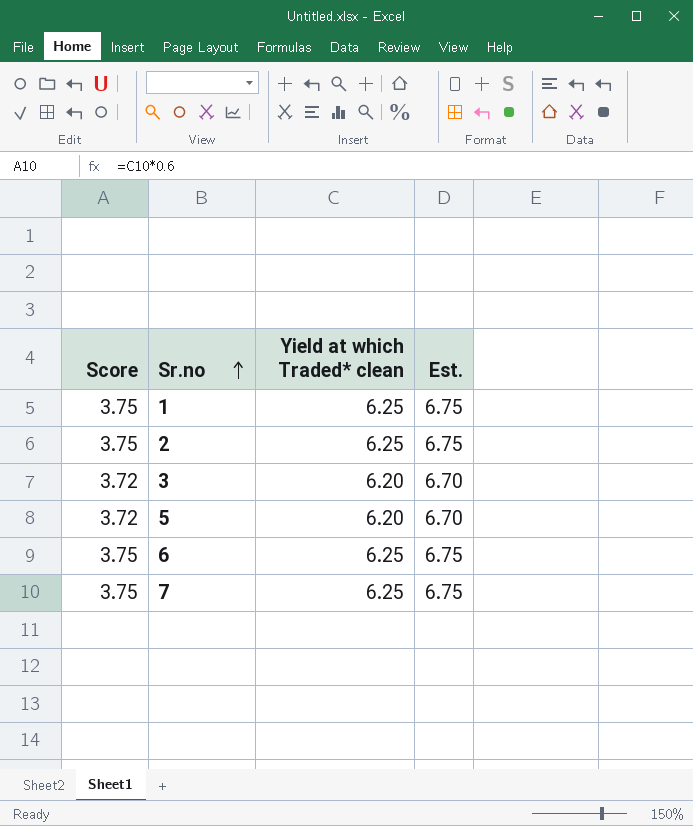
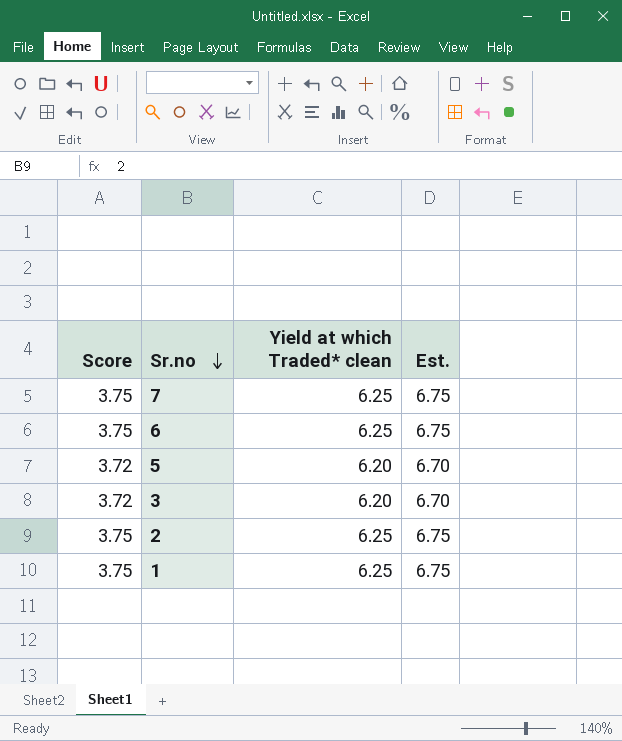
row order: Sr.no ascending -> Sr.no descending

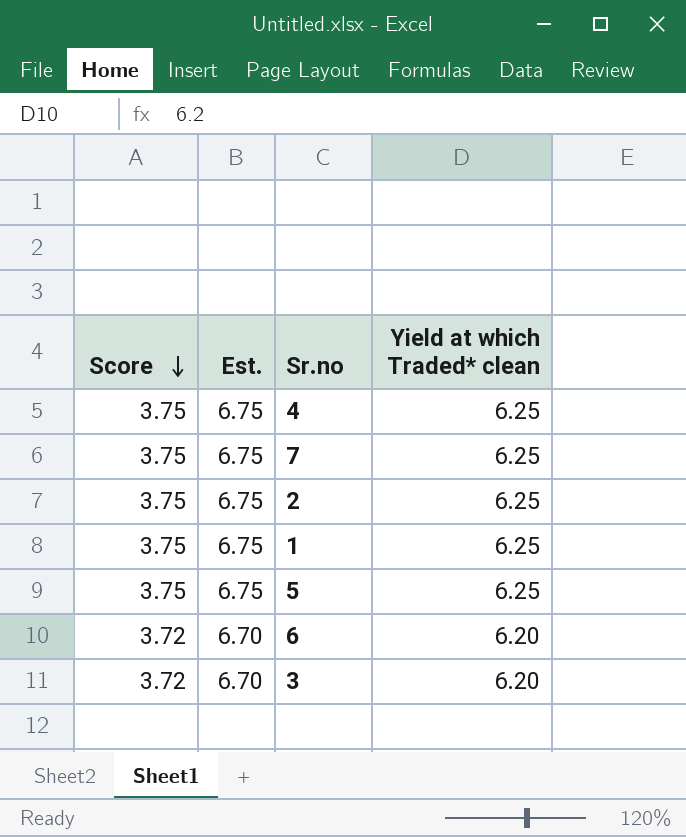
row order: Sr.no descending -> Score descending
column Est. | position: 4 -> 2
row 4: none -> 3.75 | 6.75 | 6.25
5 | Score: 3.72 -> 3.75
5 | Est.: 6.70 -> 6.75
5 | Yield at which Traded* clean: 6.20 -> 6.25
6 | Score: 3.75 -> 3.72
6 | Est.: 6.75 -> 6.70
6 | Yield at which Traded* clean: 6.25 -> 6.20

